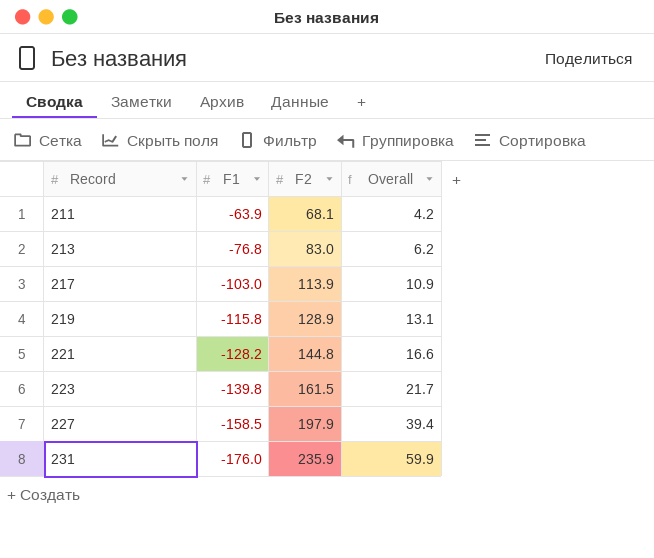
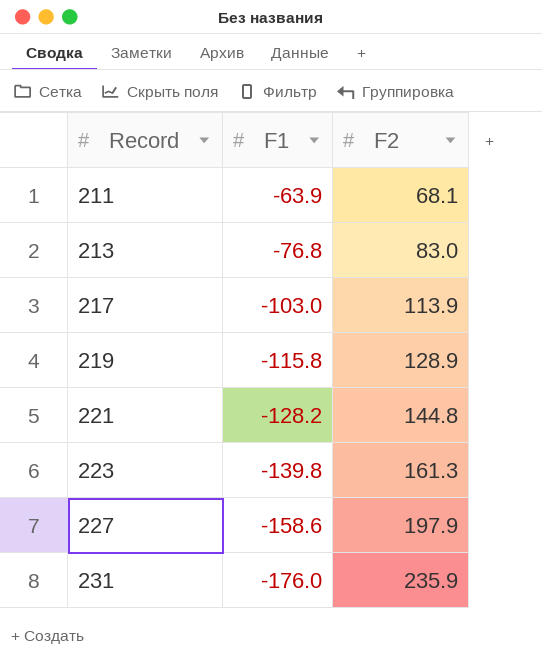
column Overall | formula: [F1] + [F2] -> none
223 | F2: 161.5 -> 161.3
227 | F1: -158.5 -> -158.6

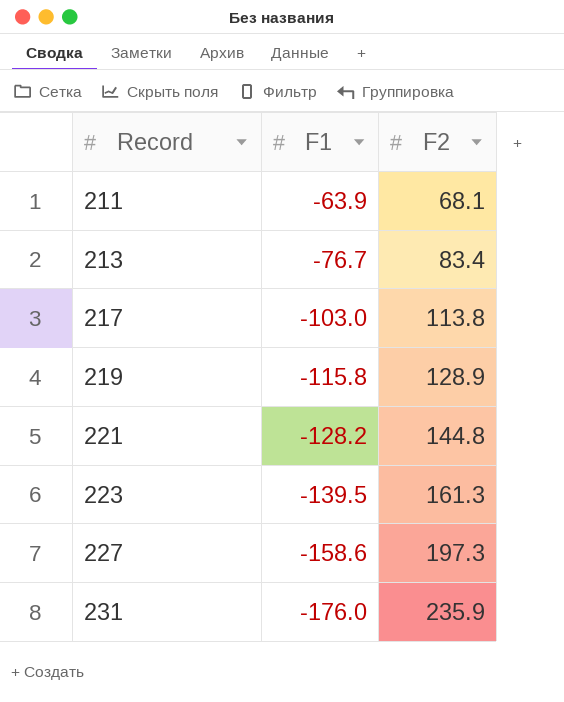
213 | F1: -76.8 -> -76.7
213 | F2: 83.0 -> 83.4
217 | F2: 113.9 -> 113.8
223 | F1: -139.8 -> -139.5
227 | F2: 197.9 -> 197.3

